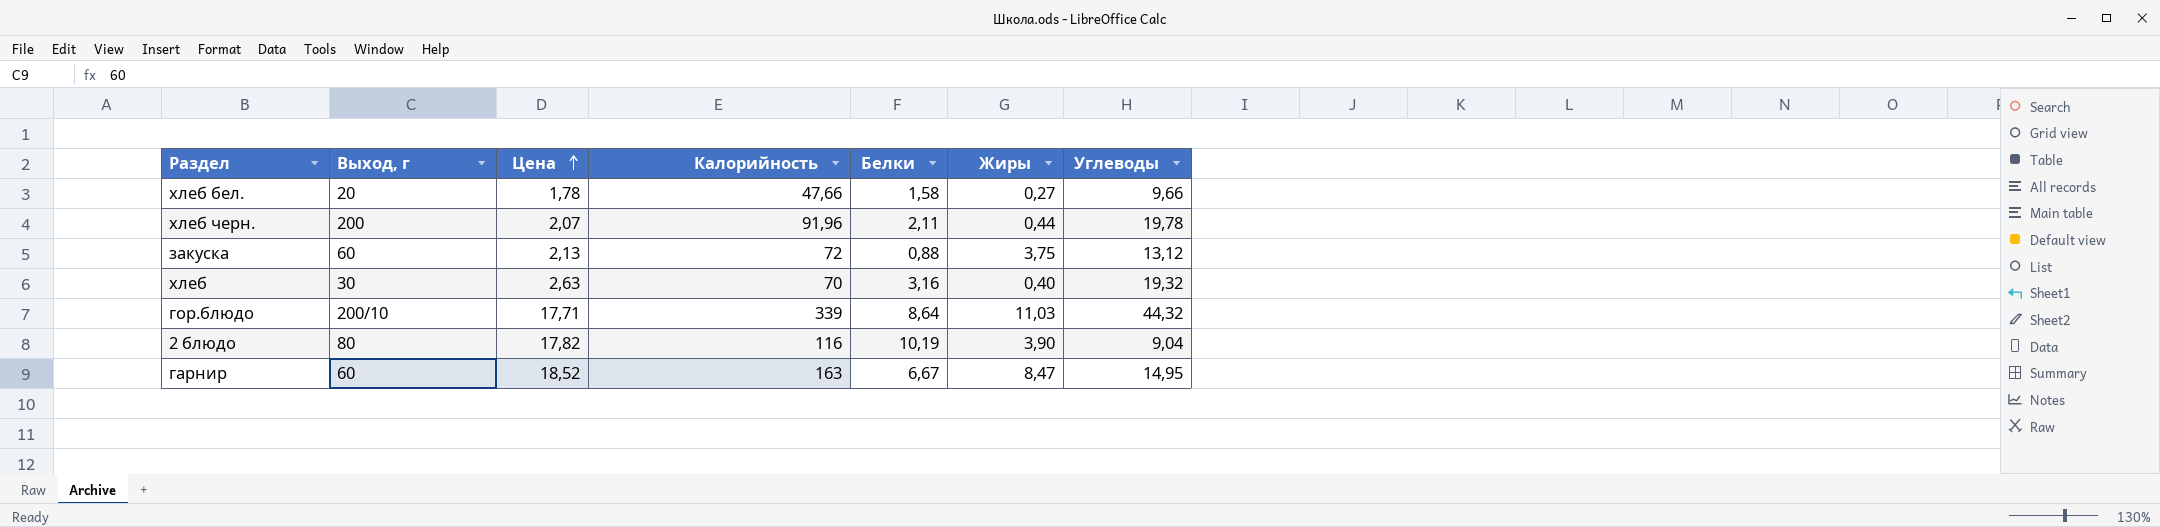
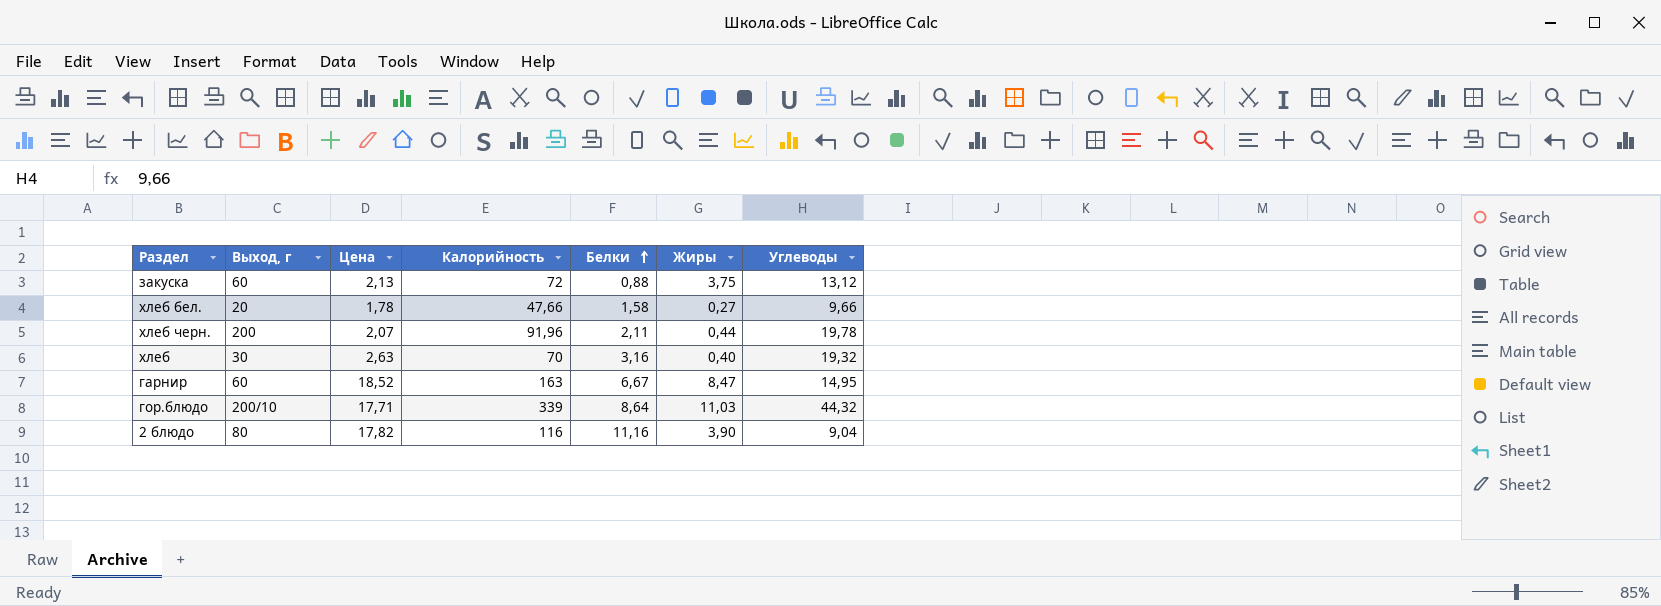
row order: Цена ascending -> Белки ascending
2 блюдо | Белки: 10,19 -> 11,16

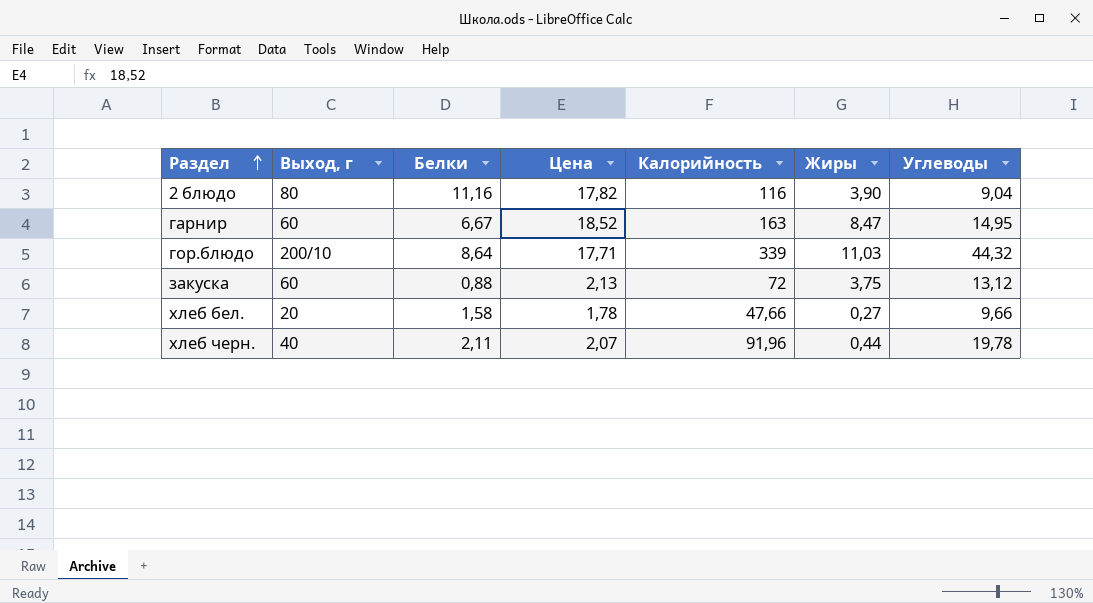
row order: Белки ascending -> Раздел ascending
column Белки | position: 5 -> 3
row хлеб: 30 | 2,63 | 70 | 3,16 | 0,40 | 19,32 -> none
хлеб черн. | Выход, г: 200 -> 40

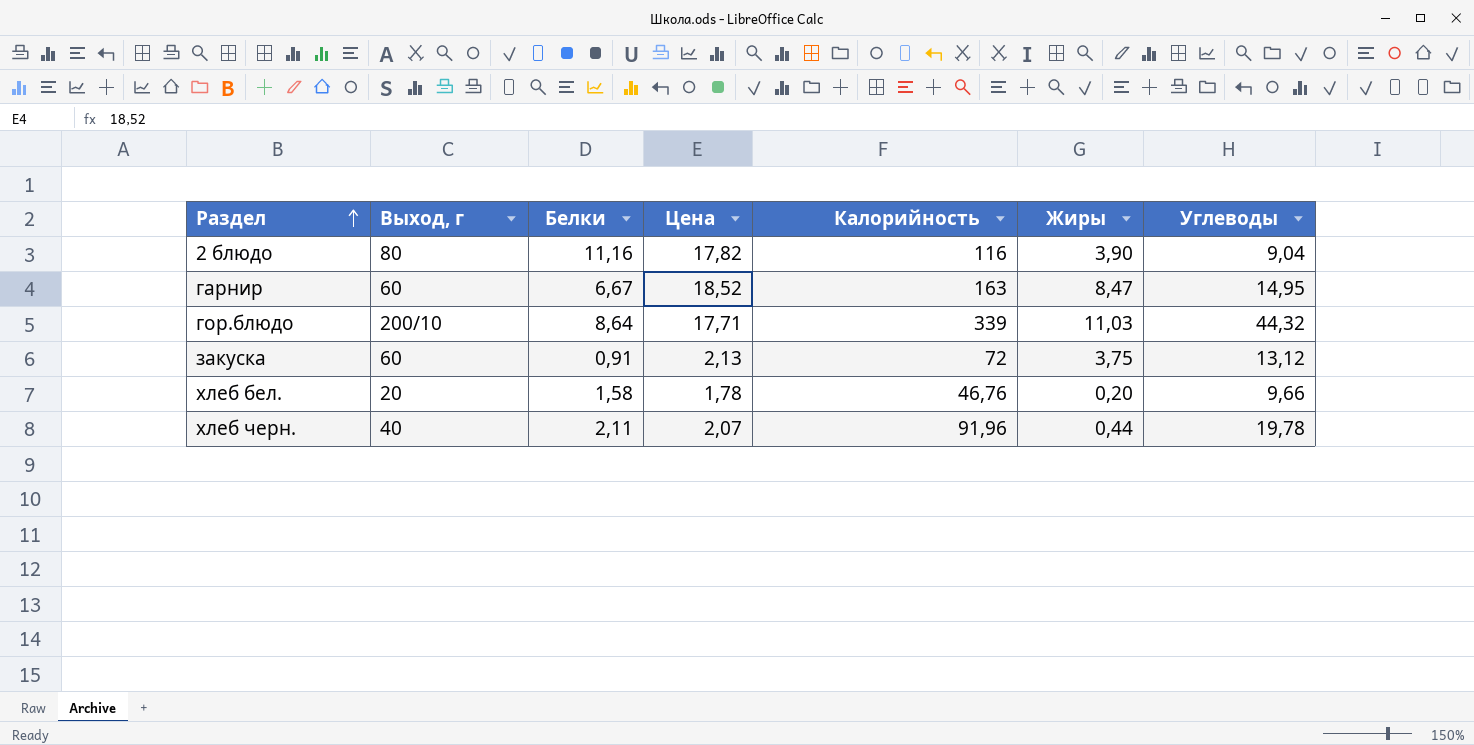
закуска | Белки: 0,88 -> 0,91
хлеб бел. | Калорийность: 47,66 -> 46,76
хлеб бел. | Жиры: 0,27 -> 0,20

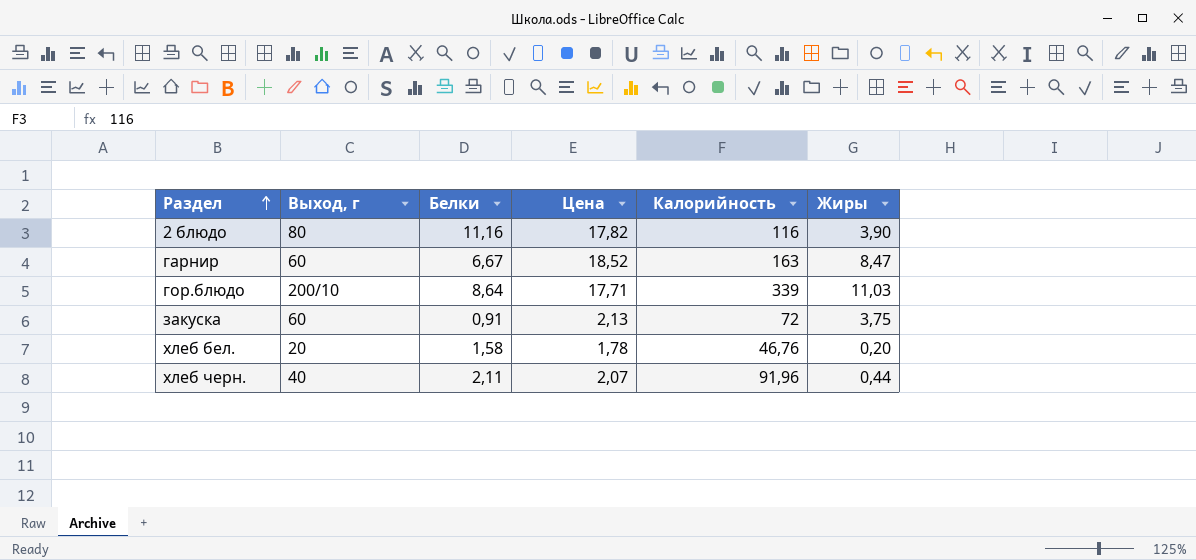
column Углеводы | position: 7 -> none

